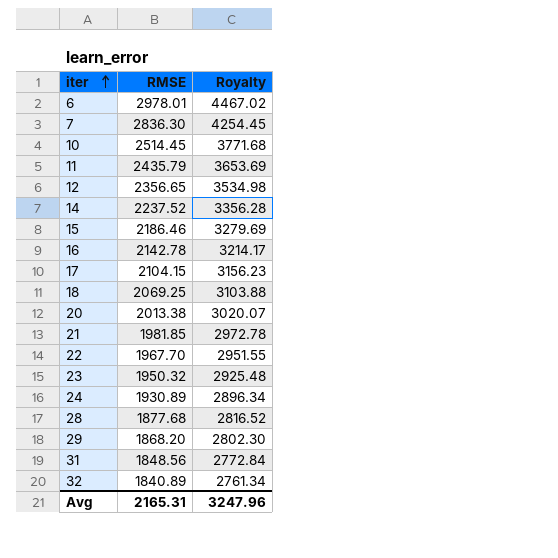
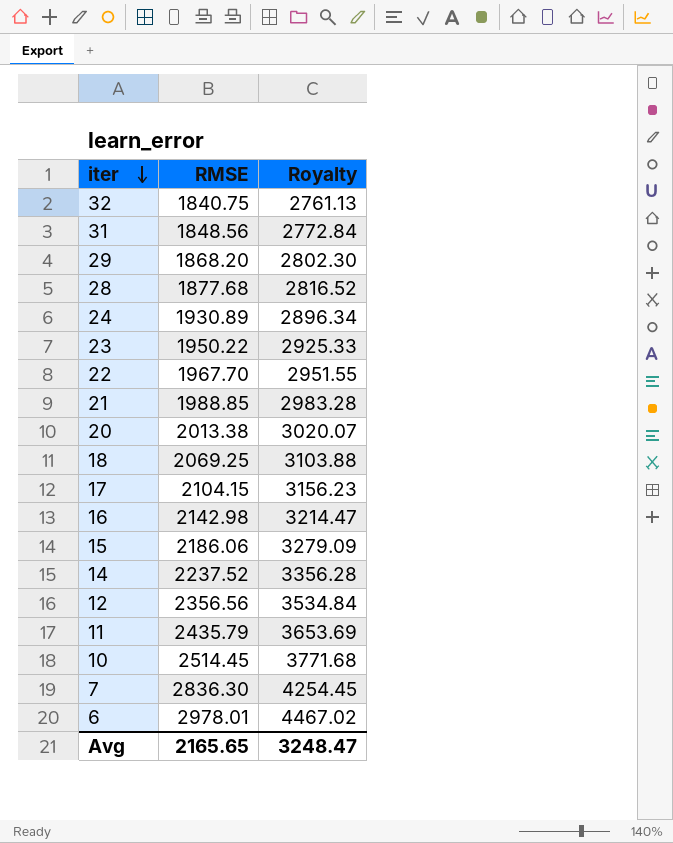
row order: iter ascending -> iter descending
32 | RMSE: 1840.89 -> 1840.75
32 | Royalty: 2761.34 -> 2761.13
23 | RMSE: 1950.32 -> 1950.22
23 | Royalty: 2925.48 -> 2925.33
21 | RMSE: 1981.85 -> 1988.85
21 | Royalty: 2972.78 -> 2983.28
16 | RMSE: 2142.78 -> 2142.98
16 | Royalty: 3214.17 -> 3214.47
15 | RMSE: 2186.46 -> 2186.06
15 | Royalty: 3279.69 -> 3279.09
12 | RMSE: 2356.65 -> 2356.56
12 | Royalty: 3534.98 -> 3534.84
Avg | RMSE: 2165.31 -> 2165.65
Avg | Royalty: 3247.96 -> 3248.47

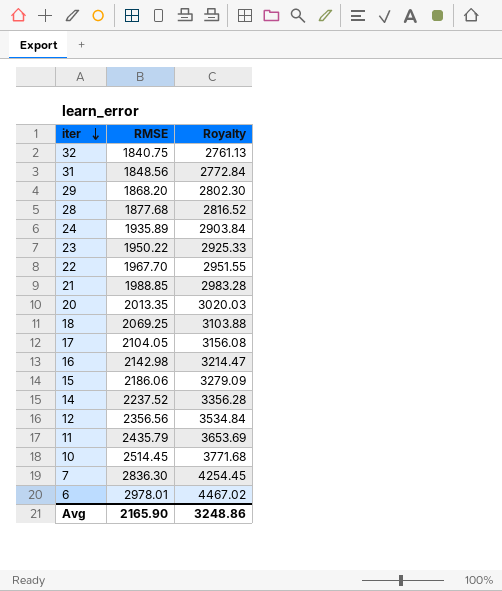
24 | RMSE: 1930.89 -> 1935.89
24 | Royalty: 2896.34 -> 2903.84
20 | RMSE: 2013.38 -> 2013.35
20 | Royalty: 3020.07 -> 3020.03
17 | RMSE: 2104.15 -> 2104.05
17 | Royalty: 3156.23 -> 3156.08
Avg | RMSE: 2165.65 -> 2165.90
Avg | Royalty: 3248.47 -> 3248.86

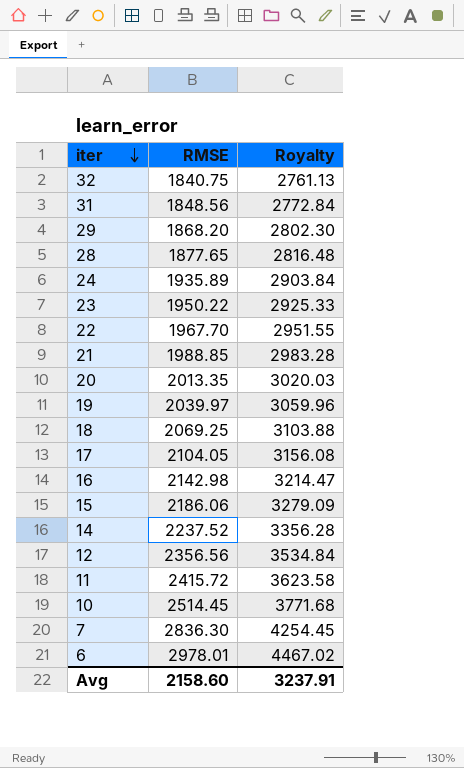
28 | RMSE: 1877.68 -> 1877.65
28 | Royalty: 2816.52 -> 2816.48
row 19: none -> 2039.97 | 3059.96
11 | RMSE: 2435.79 -> 2415.72
11 | Royalty: 3653.69 -> 3623.58
Avg | RMSE: 2165.90 -> 2158.60
Avg | Royalty: 3248.86 -> 3237.91

